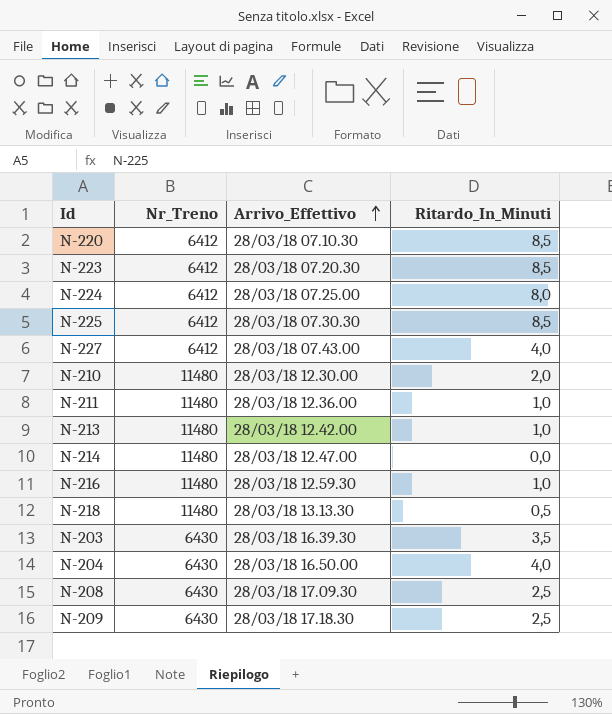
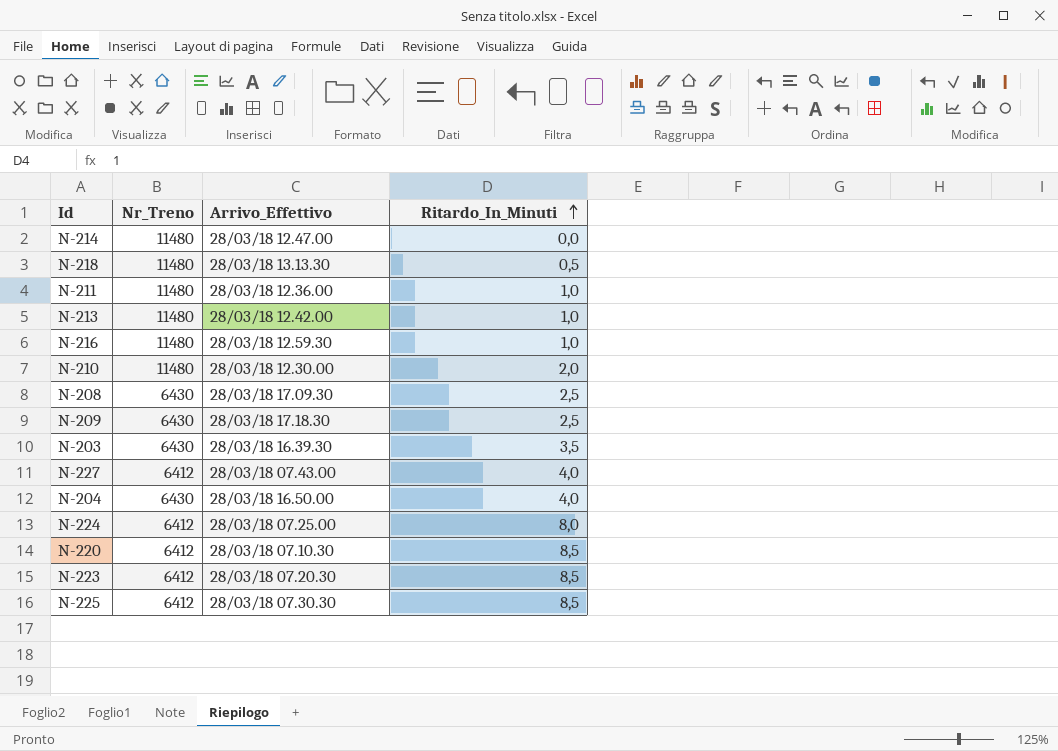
row order: Arrivo_Effettivo ascending -> Ritardo_In_Minuti ascending

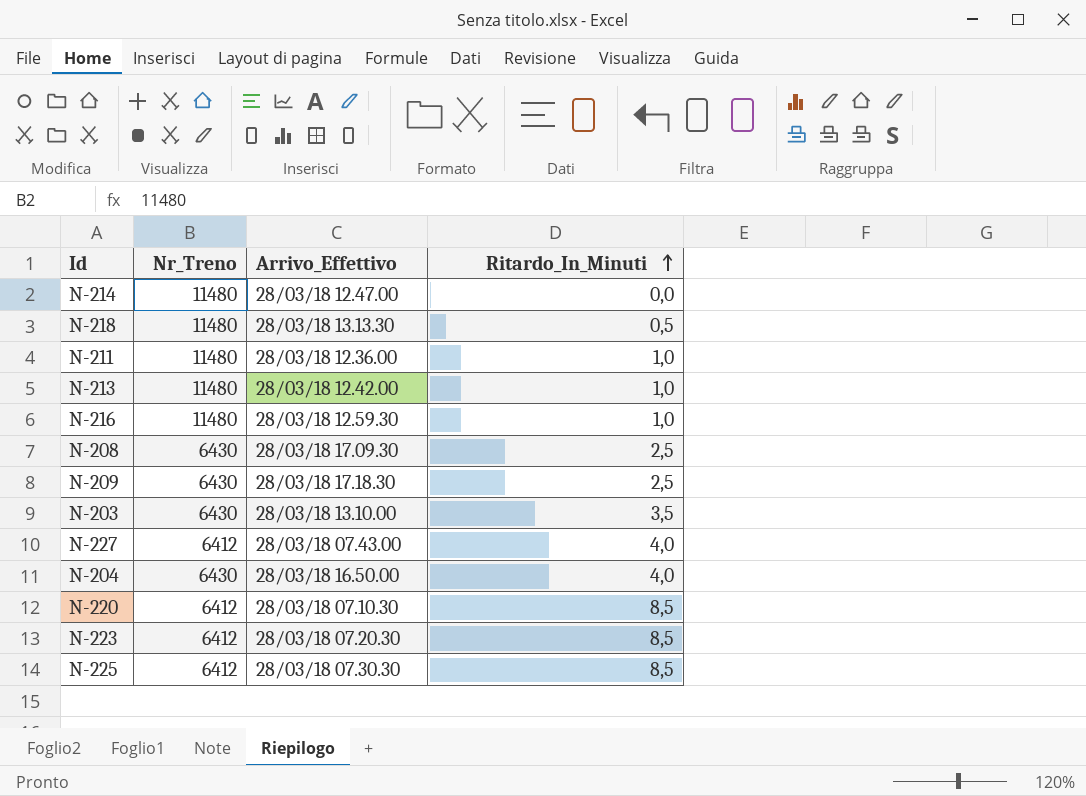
row N-210: 11480 | 28/03/18 12.30.00 | 2,0 -> none
row N-224: 6412 | 28/03/18 07.25.00 | 8,0 -> none
N-203 | Arrivo_Effettivo: 28/03/18 16.39.30 -> 28/03/18 13.10.00

